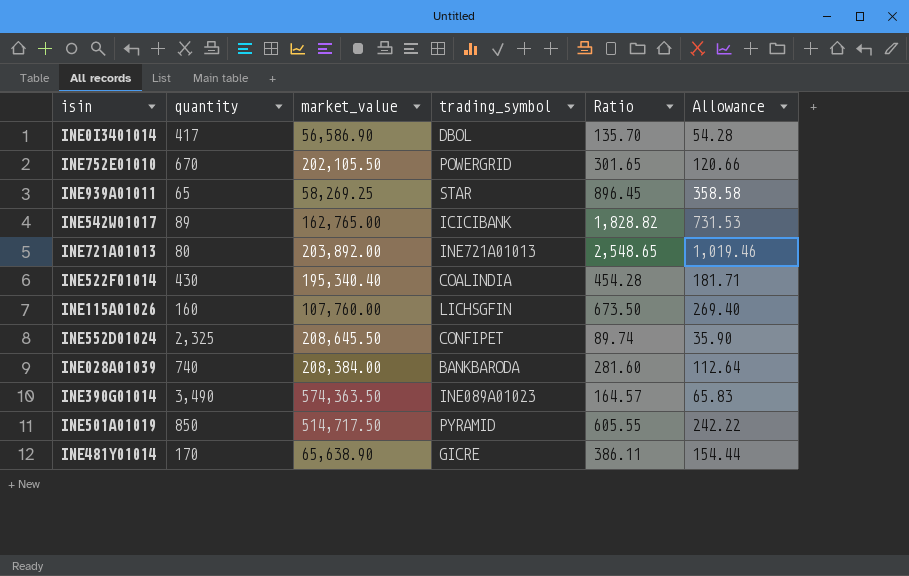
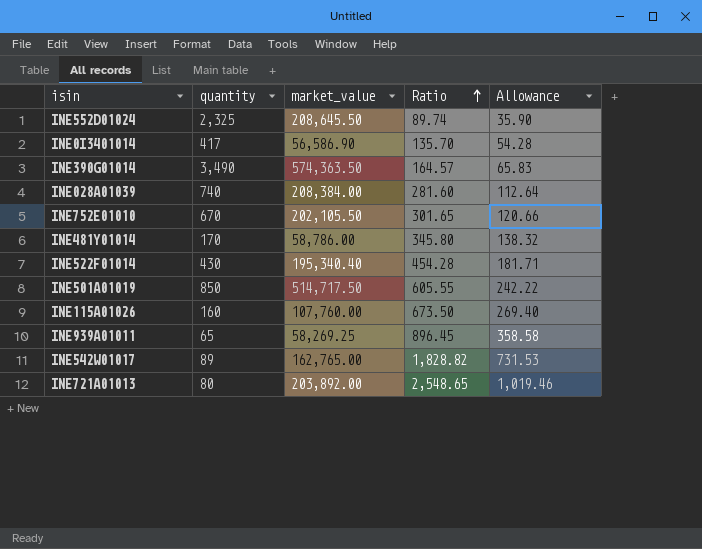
row order: none -> Ratio ascending
column trading_symbol | position: 4 -> none
INE481Y01014 | market_value: 65,638.90 -> 58,786.00
INE481Y01014 | Ratio: 386.11 -> 345.80
INE481Y01014 | Allowance: 154.44 -> 138.32

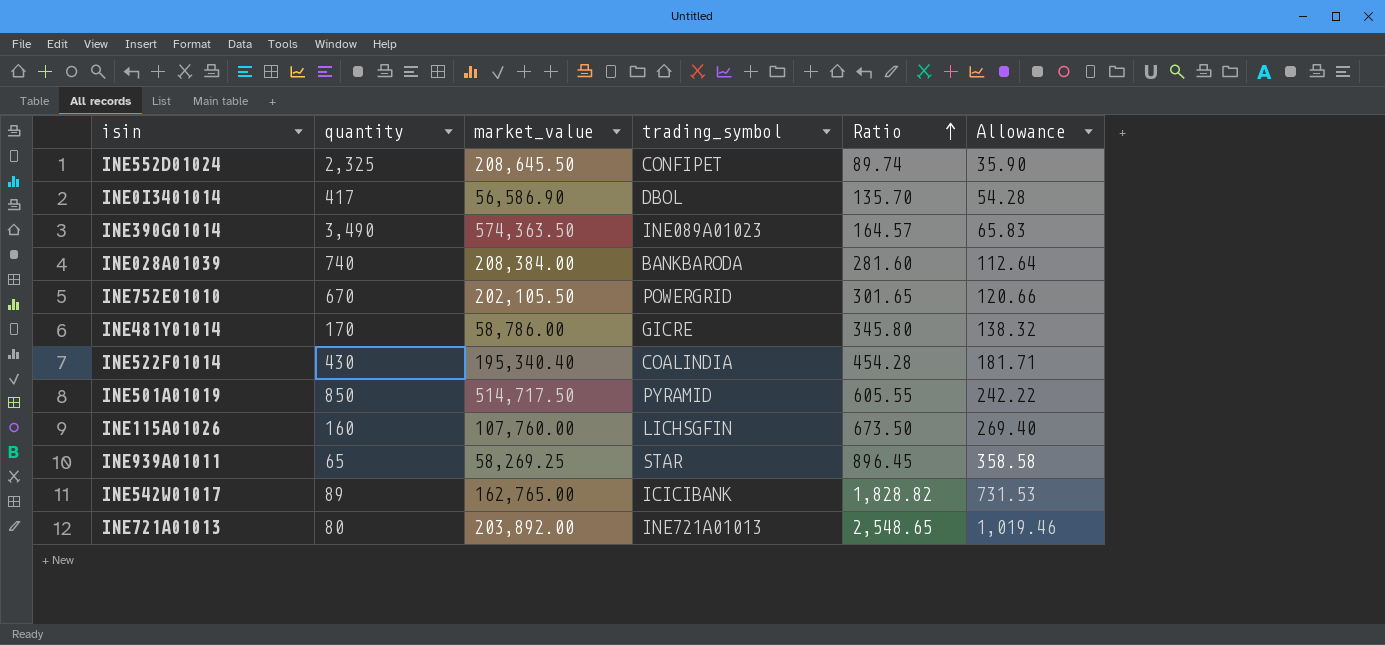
column trading_symbol | position: none -> 4

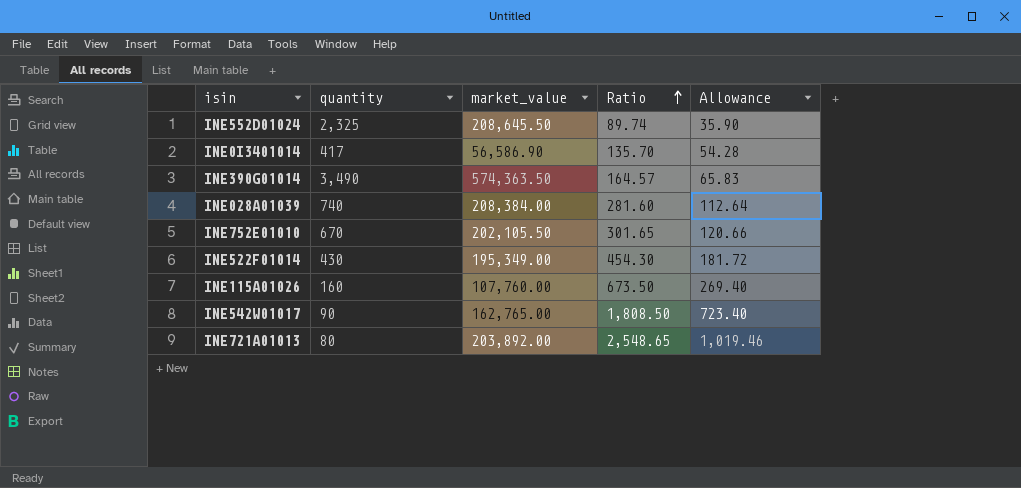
column trading_symbol | position: 4 -> none
row INE481Y01014: 170 | 58,786.00 | GICRE | 345.80 | 138.32 -> none
row INE501A01019: 850 | 514,717.50 | PYRAMID | 605.55 | 242.22 -> none
row INE939A01011: 65 | 58,269.25 | STAR | 896.45 | 358.58 -> none
INE522F01014 | market_value: 195,340.40 -> 195,349.00
INE522F01014 | Ratio: 454.28 -> 454.30
INE522F01014 | Allowance: 181.71 -> 181.72
INE542W01017 | quantity: 89 -> 90
INE542W01017 | Ratio: 1,828.82 -> 1,808.50
INE542W01017 | Allowance: 731.53 -> 723.40

